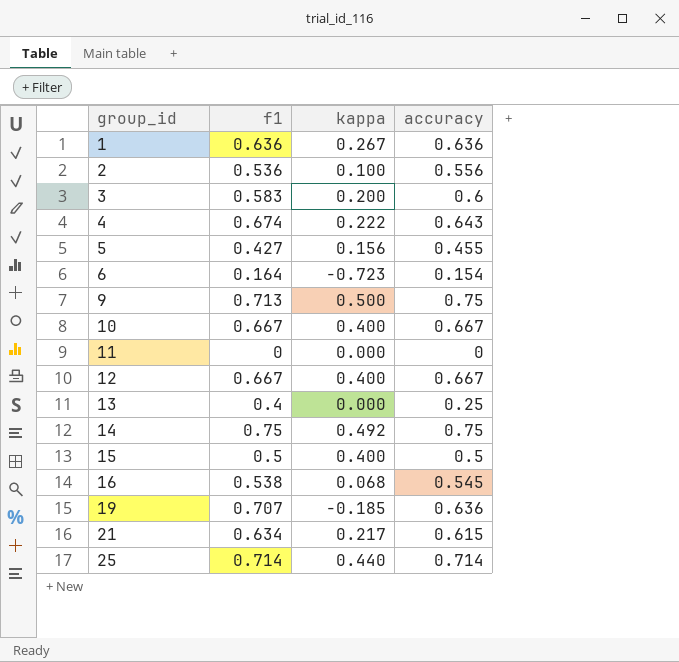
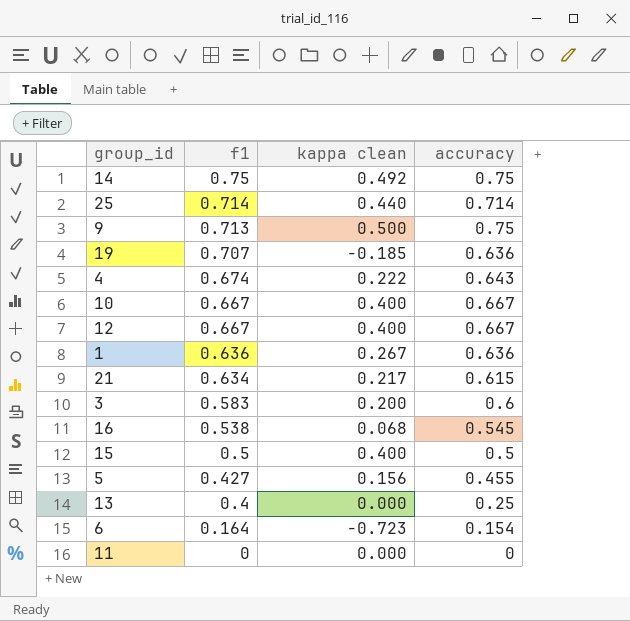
row order: group_id ascending -> f1 descending
column name: kappa -> kappa clean
row 2: 0.536 | 0.100 | 0.556 -> none

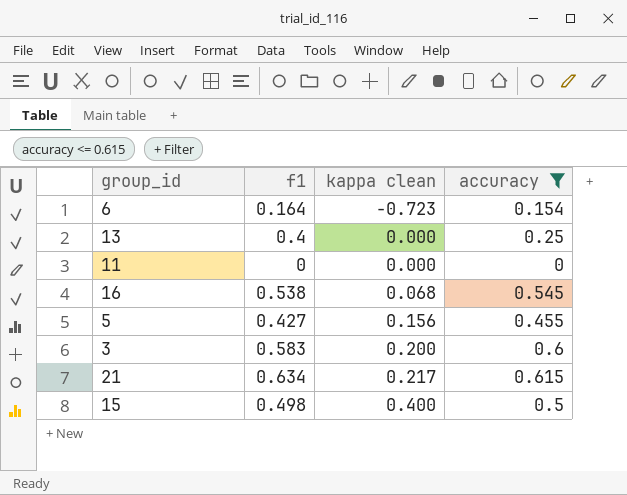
filter: none -> accuracy <= 0.615
row order: f1 descending -> kappa clean ascending
15 | f1: 0.5 -> 0.498

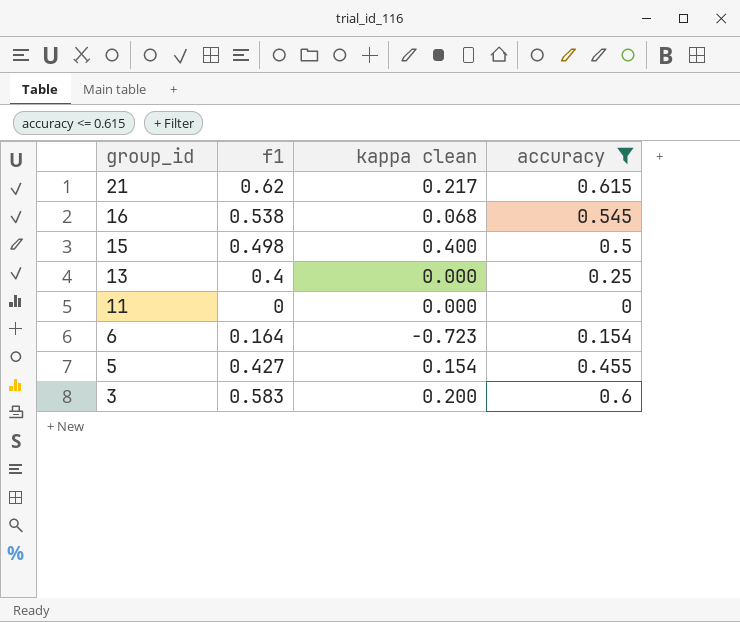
row order: kappa clean ascending -> group_id descending
21 | f1: 0.634 -> 0.62
5 | kappa clean: 0.156 -> 0.154

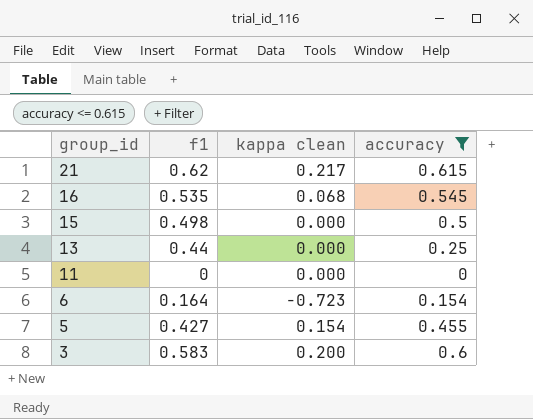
16 | f1: 0.538 -> 0.535
15 | kappa clean: 0.400 -> 0.000
13 | f1: 0.4 -> 0.44

